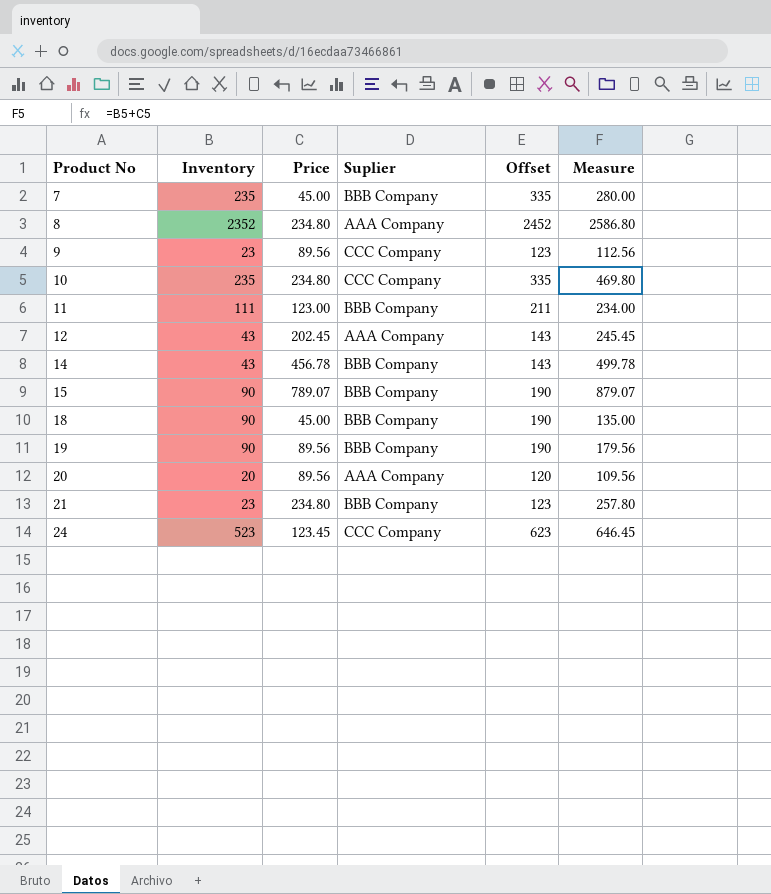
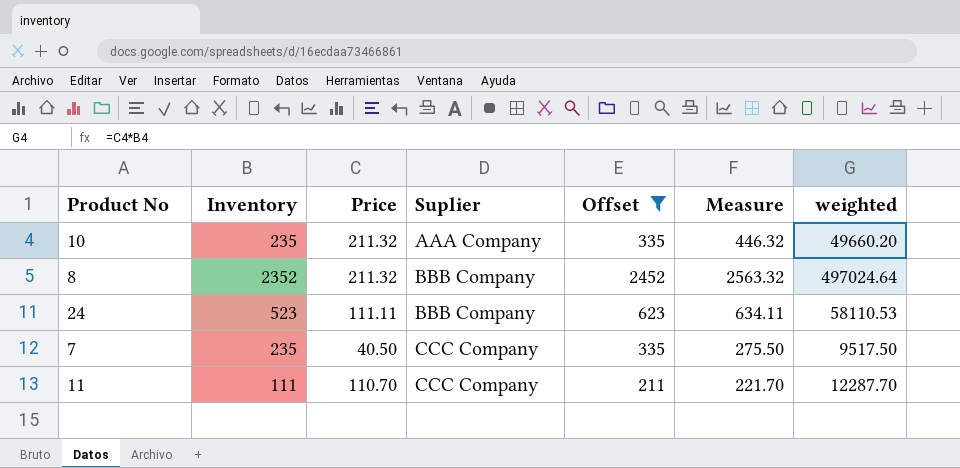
filter: none -> Offset >= 211
row order: Product No ascending -> Suplier ascending
column weighted | formula: none -> [Inventory] * [Price]
10 | Price: 234.80 -> 211.32
10 | Suplier: CCC Company -> AAA Company
10 | Measure: 469.80 -> 446.32
8 | Price: 234.80 -> 211.32
8 | Suplier: AAA Company -> BBB Company
8 | Measure: 2586.80 -> 2563.32
24 | Price: 123.45 -> 111.11
24 | Suplier: CCC Company -> BBB Company
24 | Measure: 646.45 -> 634.11
7 | Price: 45.00 -> 40.50
7 | Suplier: BBB Company -> CCC Company
7 | Measure: 280.00 -> 275.50
11 | Price: 123.00 -> 110.70
11 | Suplier: BBB Company -> CCC Company
11 | Measure: 234.00 -> 221.70

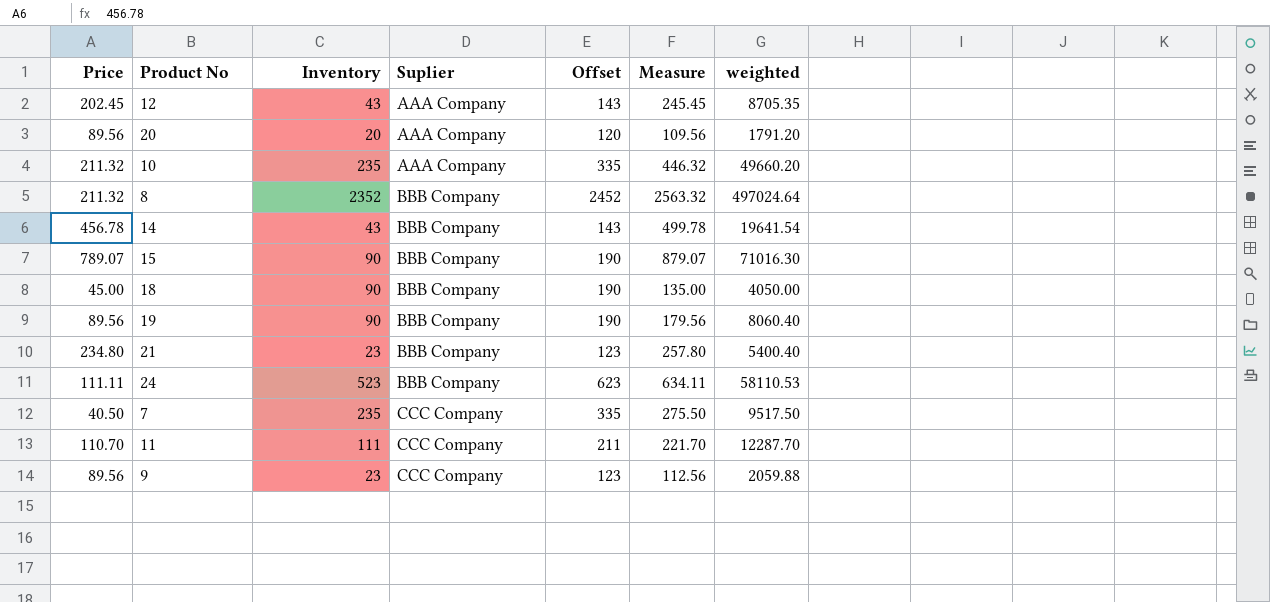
filter: Offset >= 211 -> none
column Price | position: 3 -> 1

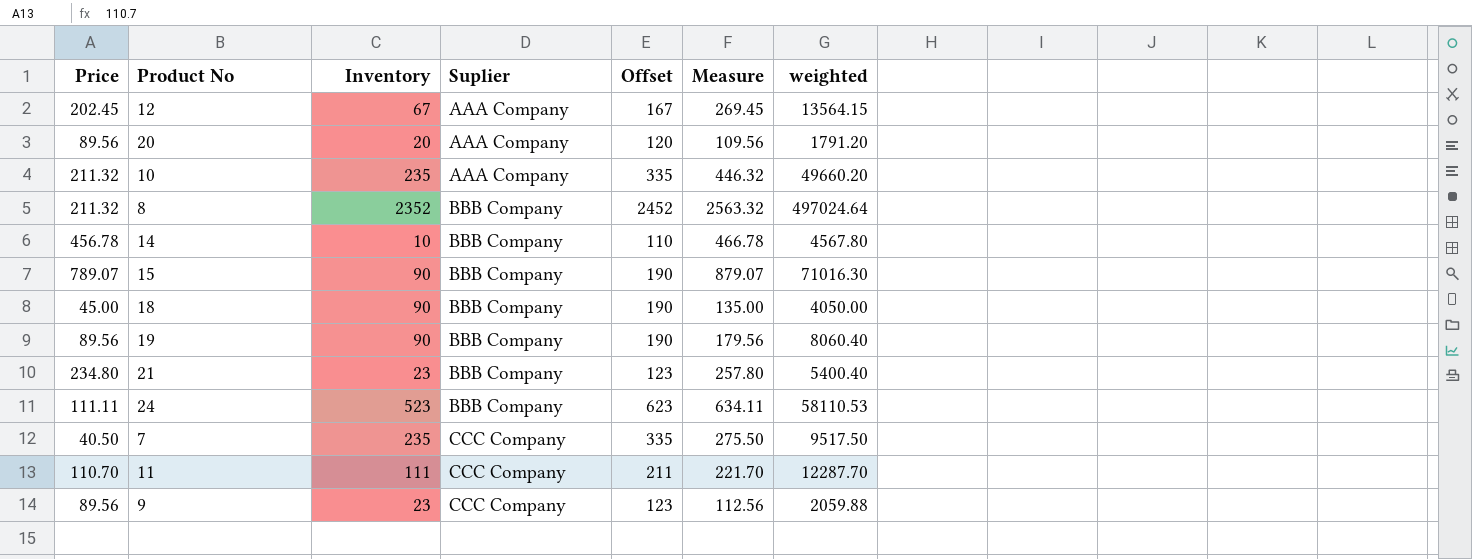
12 | Inventory: 43 -> 67
12 | Offset: 143 -> 167
12 | Measure: 245.45 -> 269.45
12 | weighted: 8705.35 -> 13564.15
14 | Inventory: 43 -> 10
14 | Offset: 143 -> 110
14 | Measure: 499.78 -> 466.78
14 | weighted: 19641.54 -> 4567.80

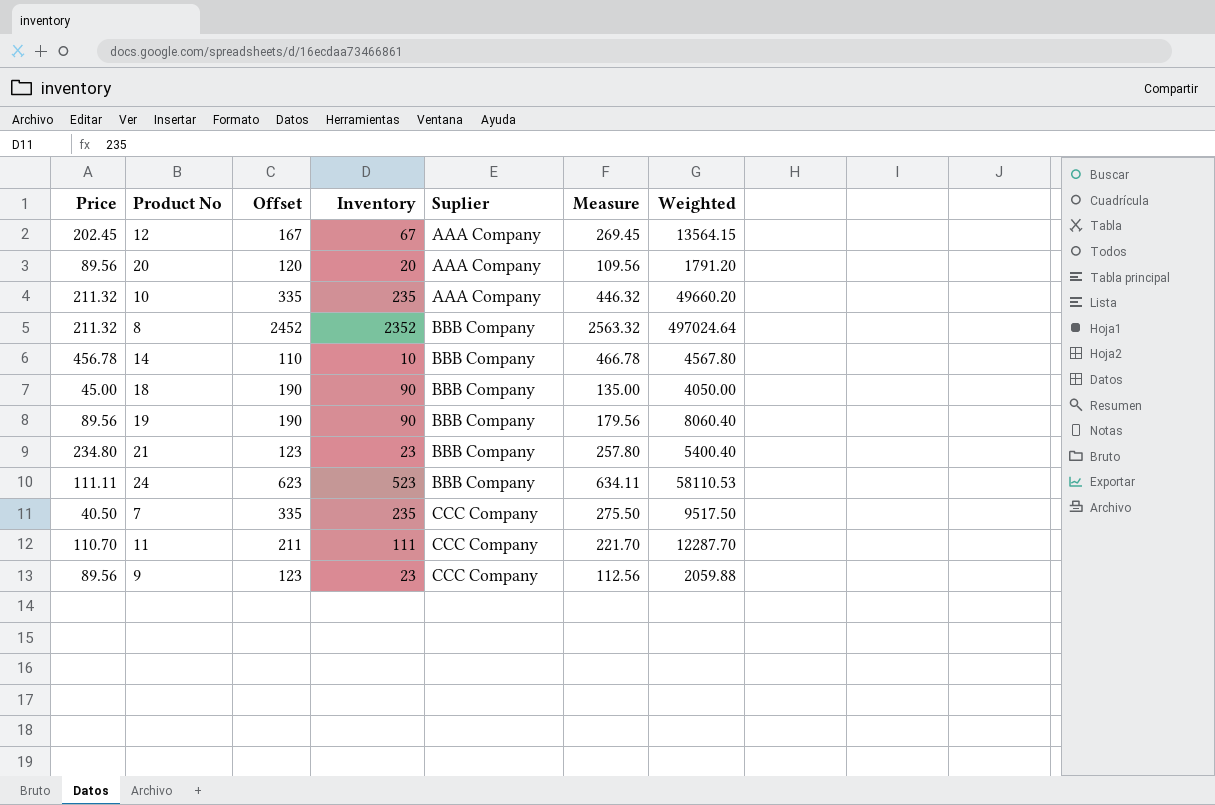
column Offset | position: 5 -> 3
column name: weighted -> Weighted
row 15: 789.07 | 90 | BBB Company | 190 | 879.07 | 71016.30 -> none

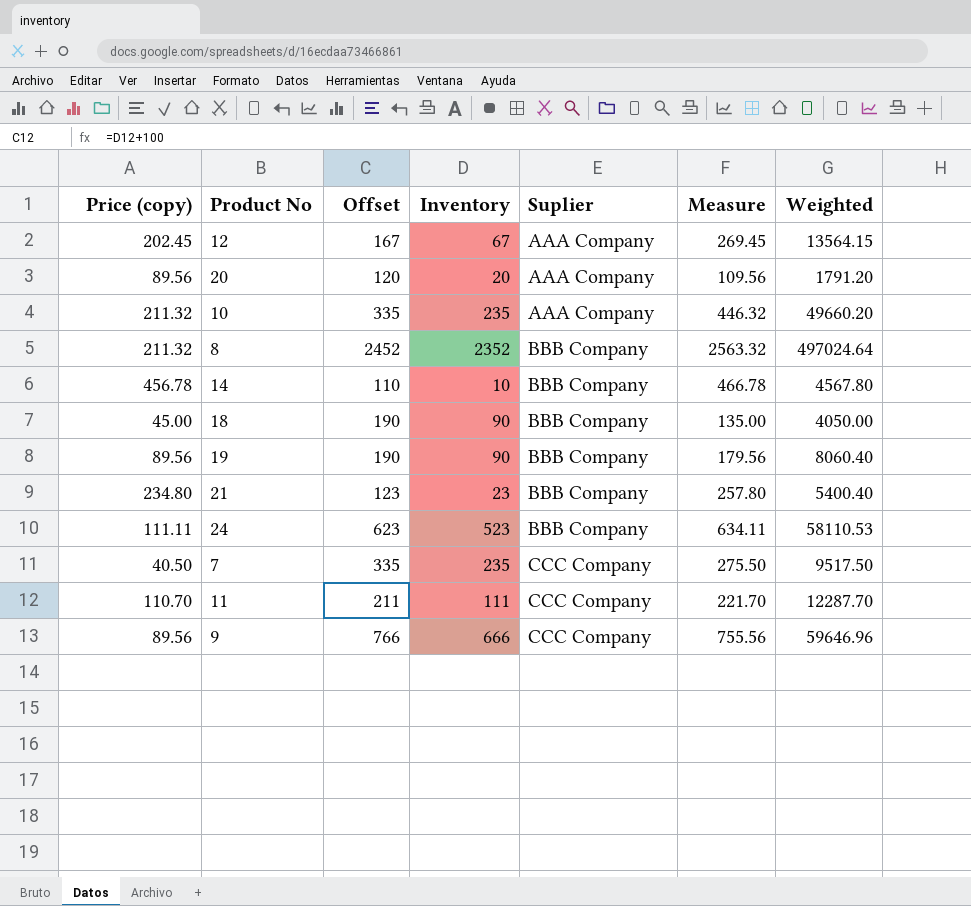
column name: Price -> Price (copy)
9 | Offset: 123 -> 766
9 | Inventory: 23 -> 666
9 | Measure: 112.56 -> 755.56
9 | Weighted: 2059.88 -> 59646.96

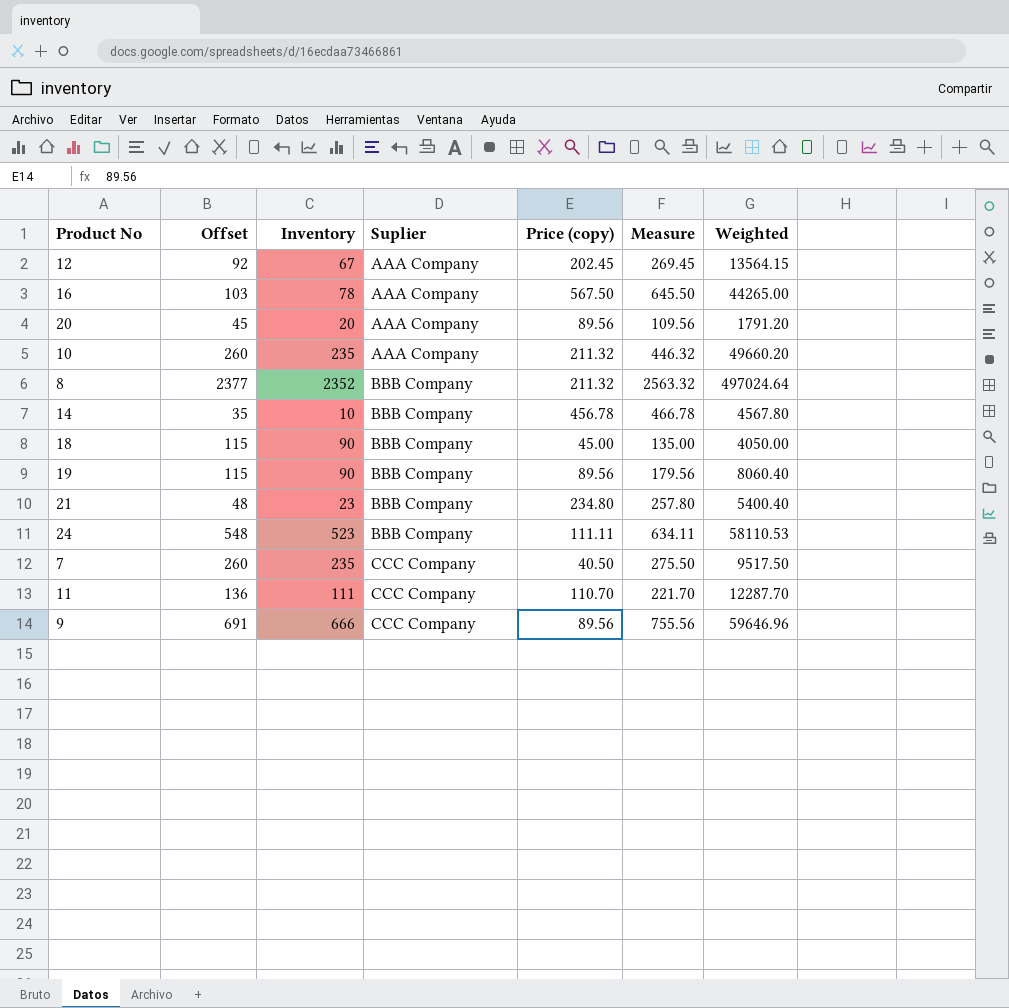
column Offset | formula: [Inventory] + 100 -> [Inventory] + 25
column Price (copy) | position: 1 -> 5
row 16: none -> 103 | 78 | AAA Company | 567.50 | 645.50 | 44265.00

